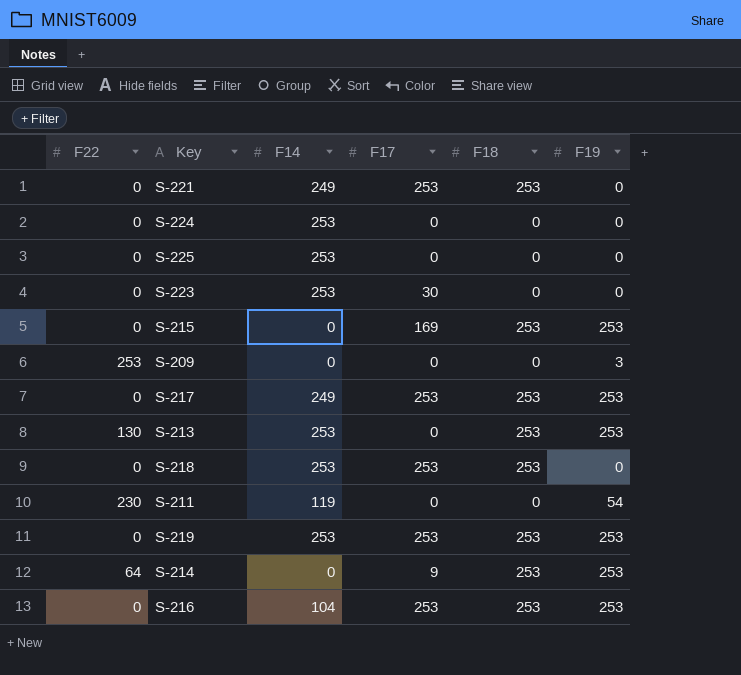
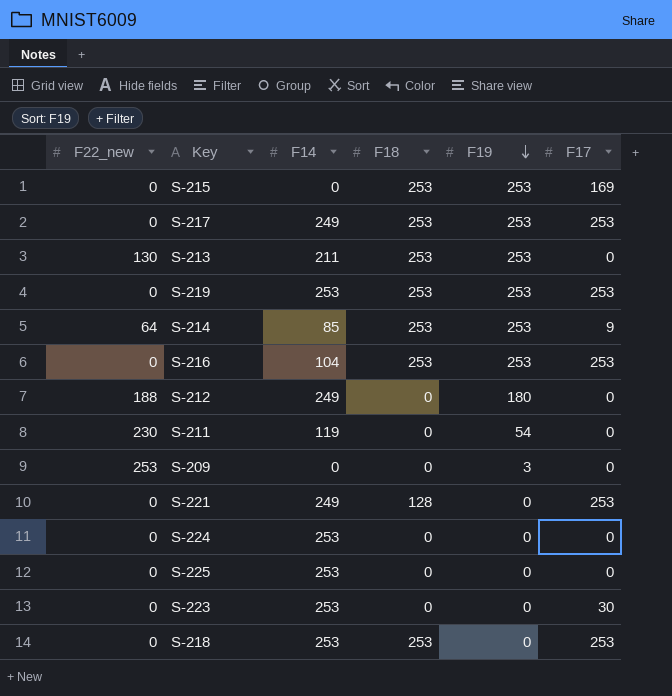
row order: none -> F19 descending
column name: F22 -> F22_new
column F17 | position: 4 -> 6
S-213 | F14: 253 -> 211
S-214 | F14: 0 -> 85
row S-212: none -> 188 | 249 | 0 | 180 | 0
S-221 | F18: 253 -> 128

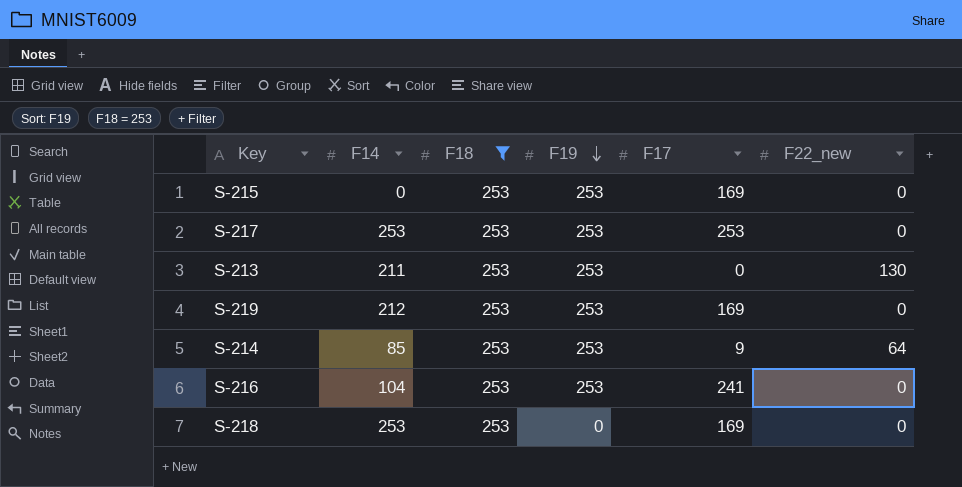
filter: none -> F18 = 253
column F22_new | position: 1 -> 6
S-217 | F14: 249 -> 253
S-219 | F14: 253 -> 212
S-219 | F17: 253 -> 169
S-216 | F17: 253 -> 241
S-218 | F17: 253 -> 169

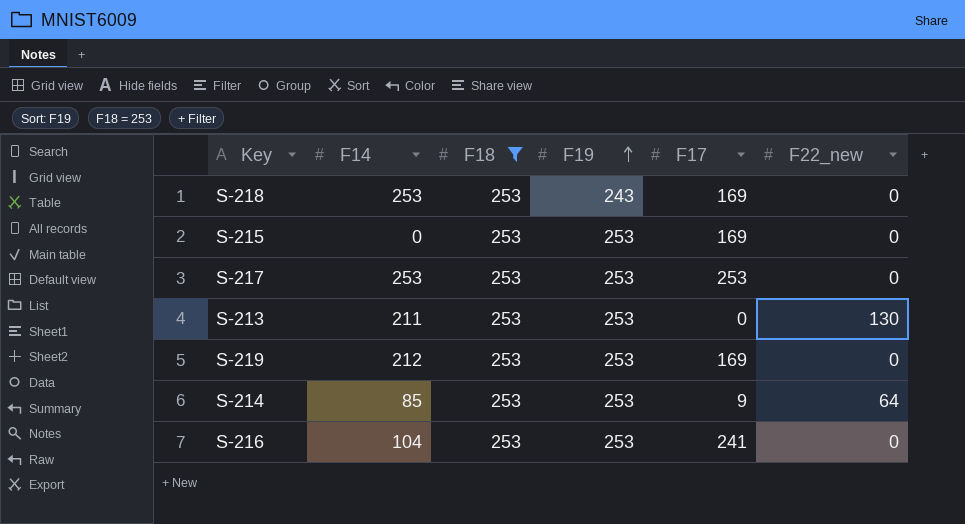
row order: F19 descending -> F19 ascending
S-218 | F19: 0 -> 243

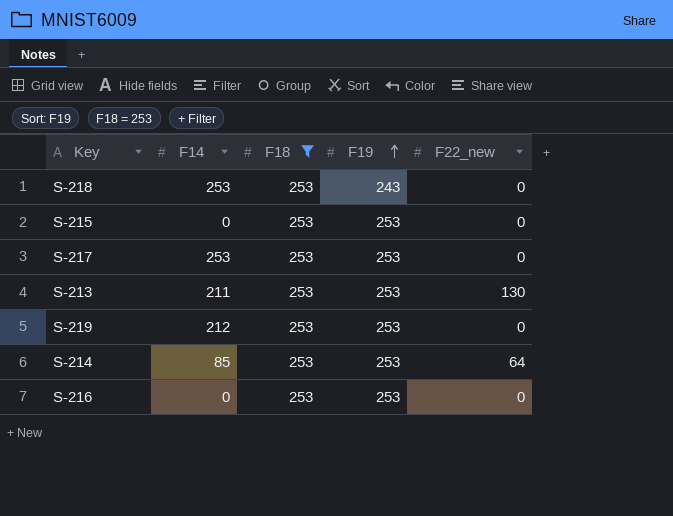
column F17 | position: 5 -> none
S-216 | F14: 104 -> 0

